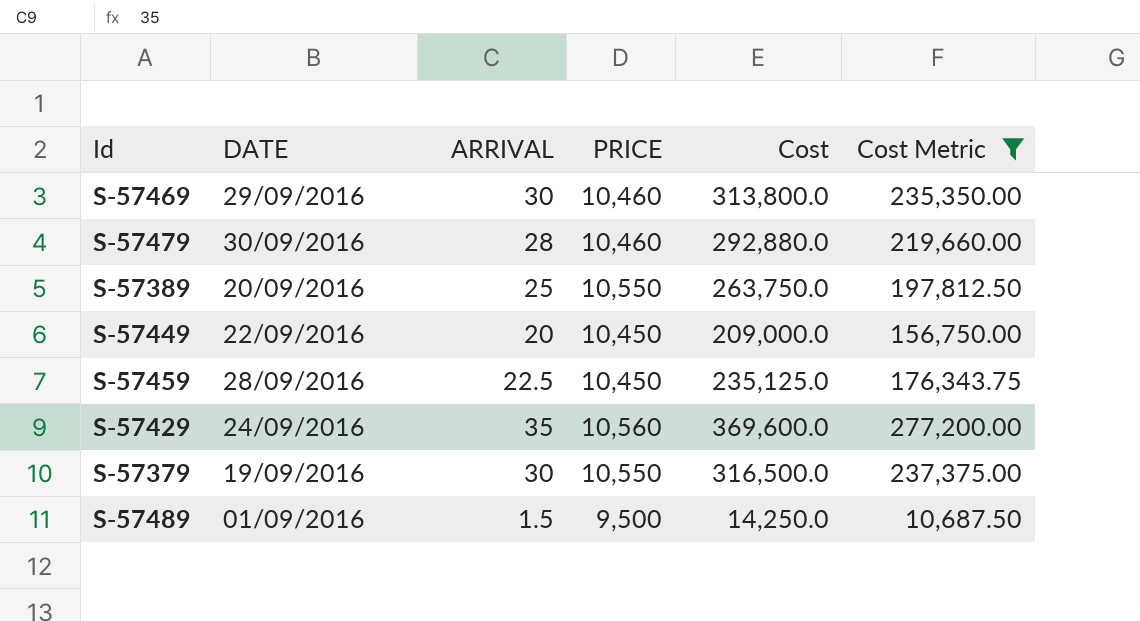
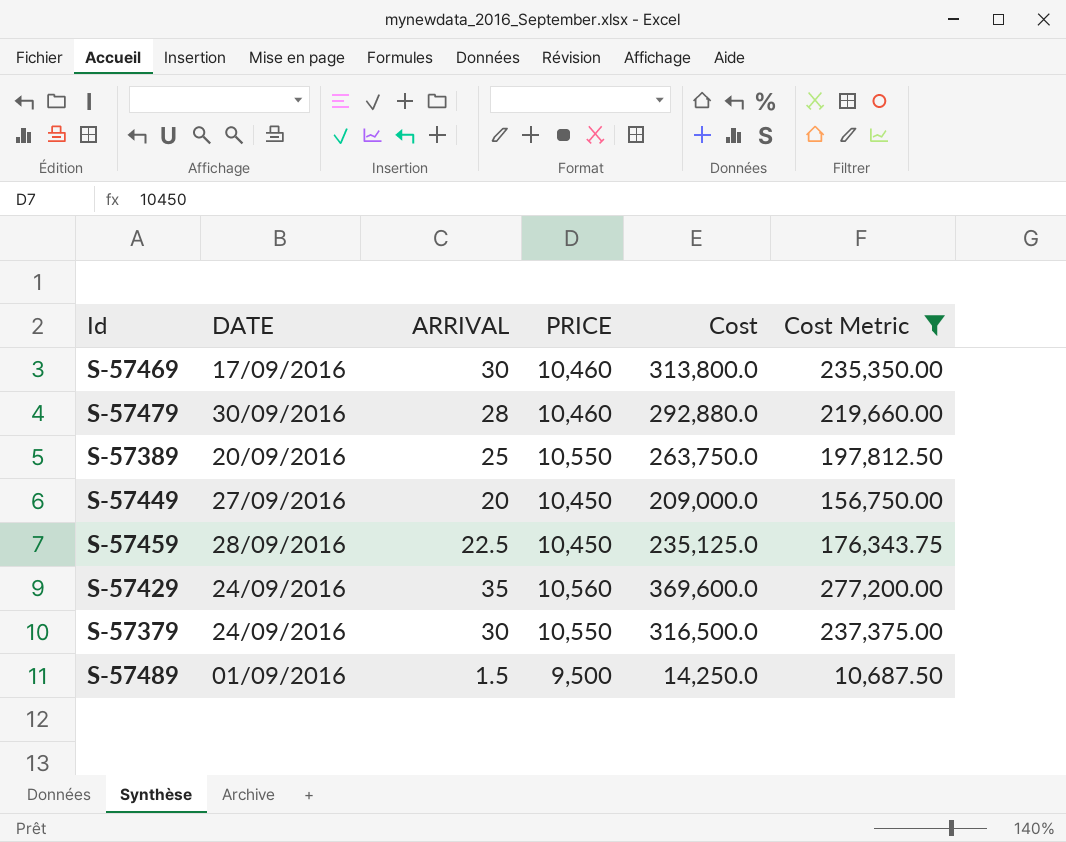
S-57469 | DATE: 29/09/2016 -> 17/09/2016
S-57449 | DATE: 22/09/2016 -> 27/09/2016
S-57379 | DATE: 19/09/2016 -> 24/09/2016

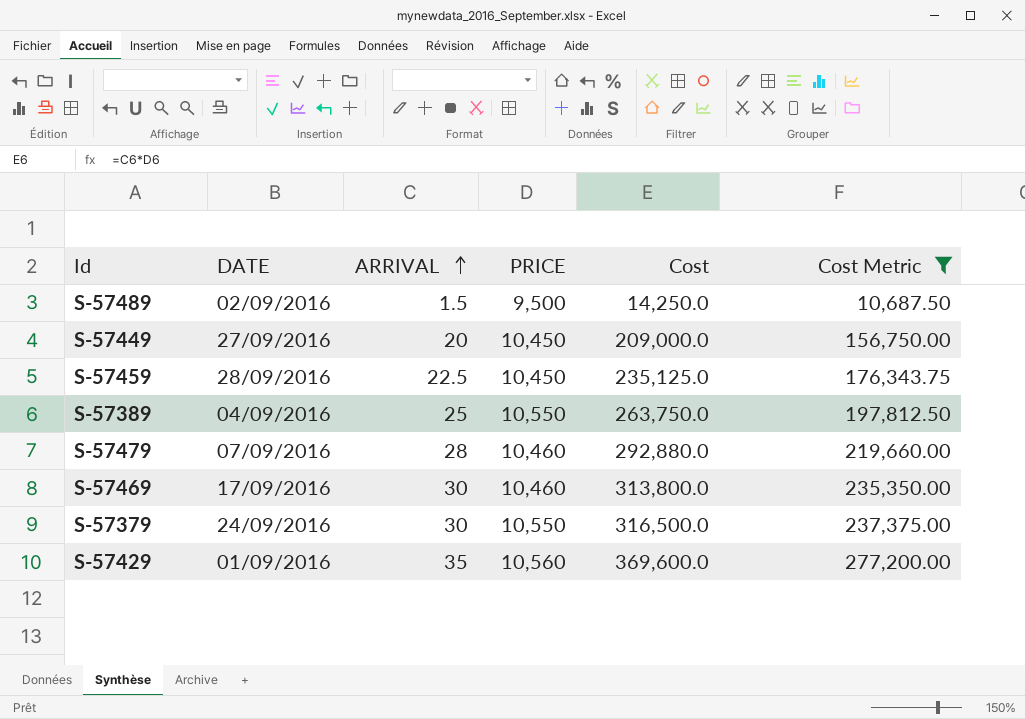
row order: none -> ARRIVAL ascending
S-57489 | DATE: 01/09/2016 -> 02/09/2016
S-57389 | DATE: 20/09/2016 -> 04/09/2016
S-57479 | DATE: 30/09/2016 -> 07/09/2016
S-57429 | DATE: 24/09/2016 -> 01/09/2016

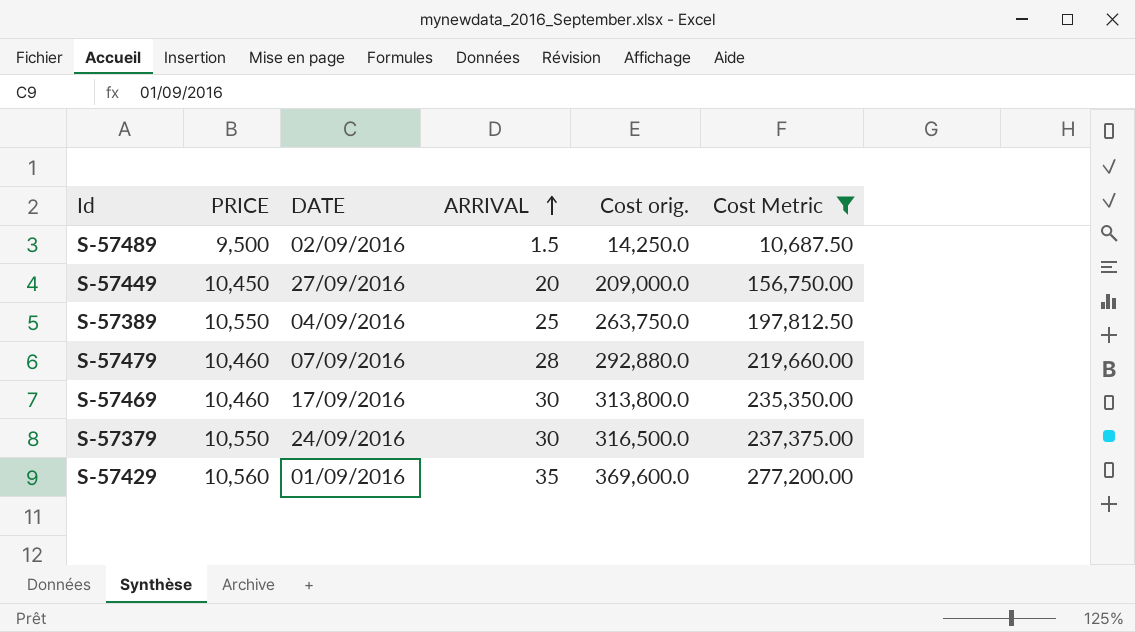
column PRICE | position: 4 -> 2
column name: Cost -> Cost orig.
row S-57459: 28/09/2016 | 22.5 | 10,450 | 235,125.0 | 176,343.75 -> none

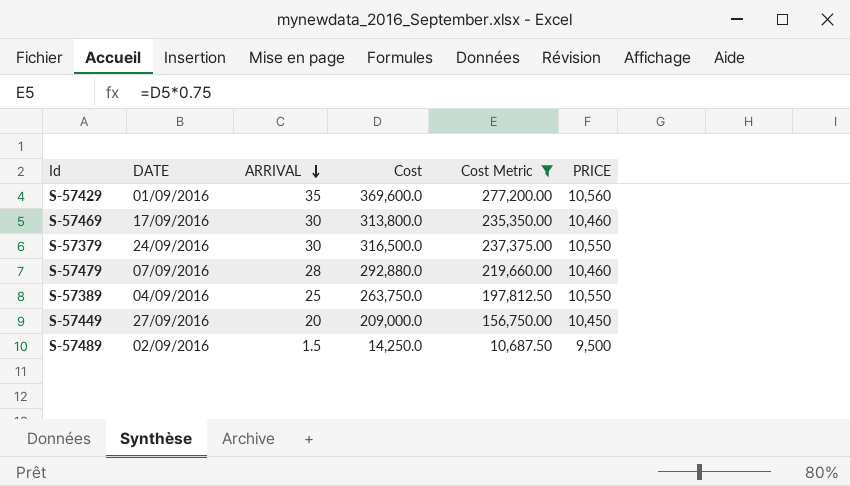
row order: ARRIVAL ascending -> ARRIVAL descending
column name: Cost orig. -> Cost
column PRICE | position: 2 -> 6

